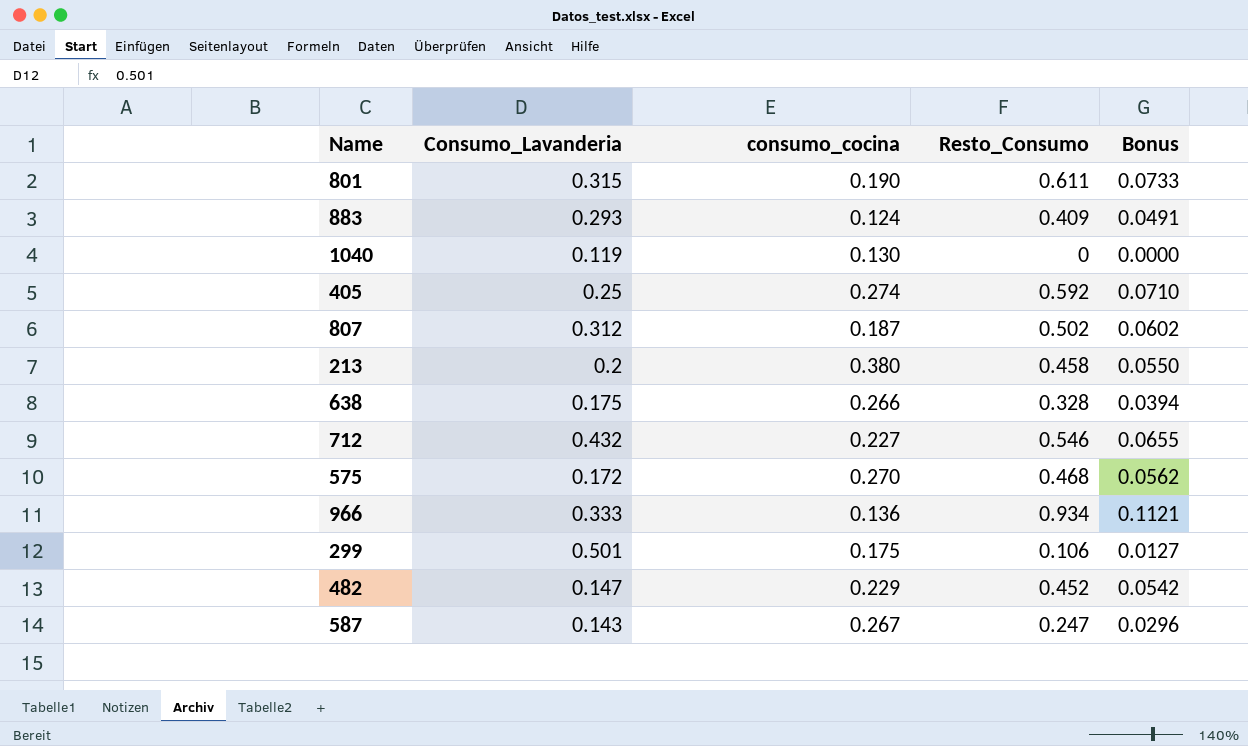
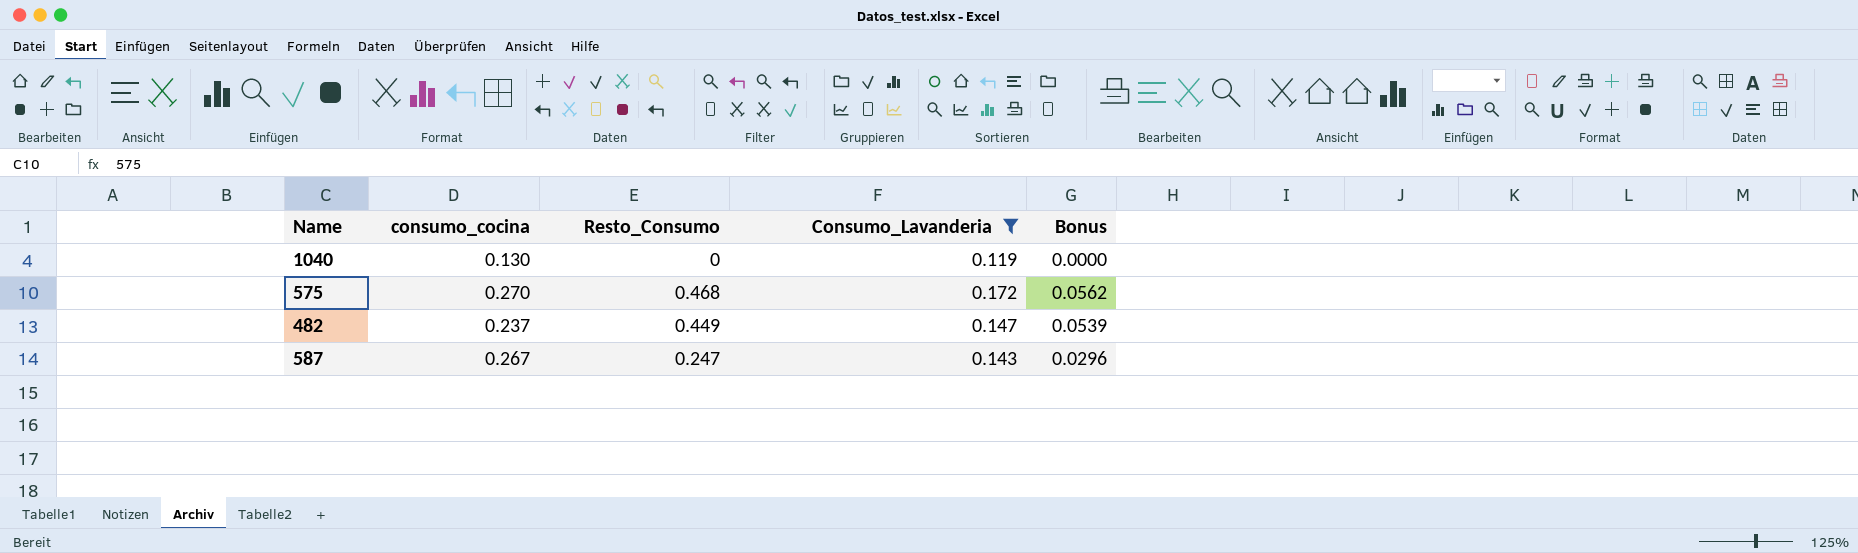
filter: none -> Consumo_Lavanderia <= 0.172
column Consumo_Lavanderia | position: 2 -> 4
482 | consumo_cocina: 0.229 -> 0.237
482 | Resto_Consumo: 0.452 -> 0.449
482 | Bonus: 0.0542 -> 0.0539

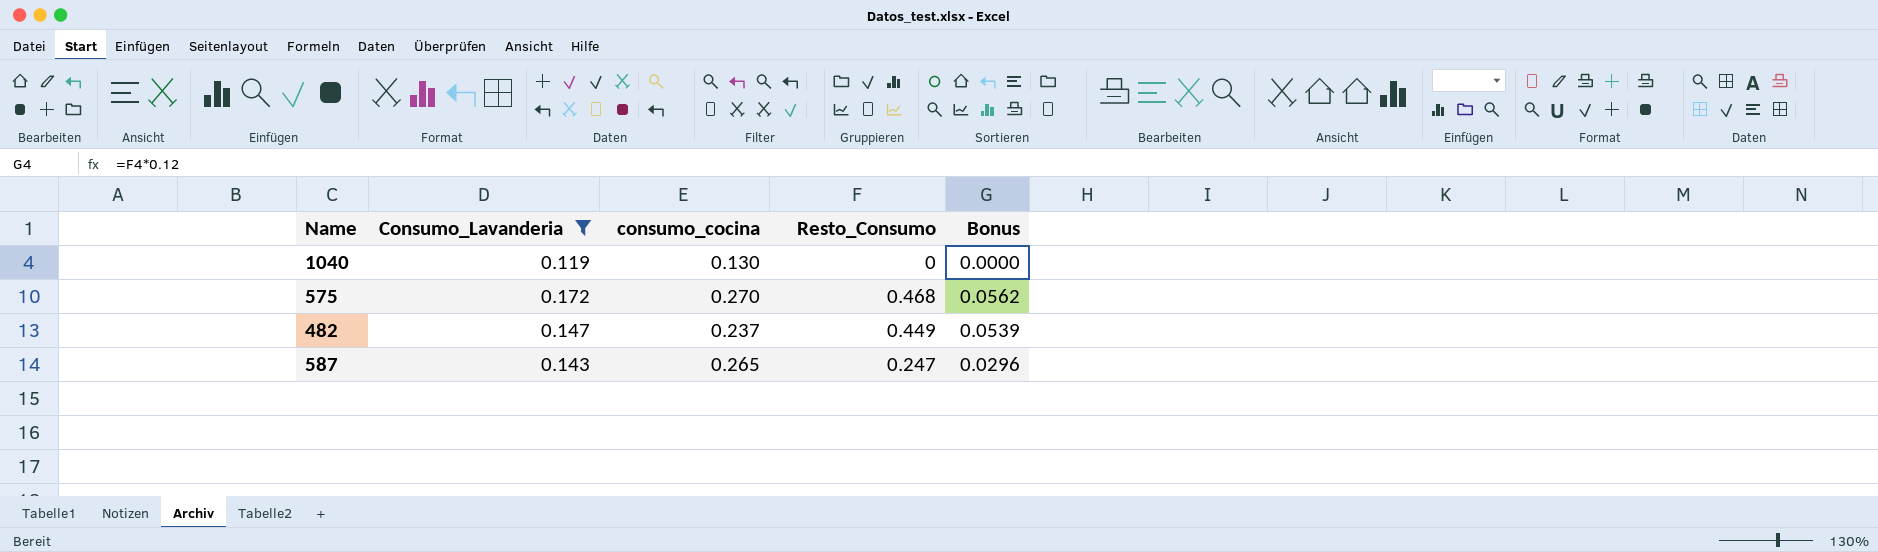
column Consumo_Lavanderia | position: 4 -> 2
587 | consumo_cocina: 0.267 -> 0.265

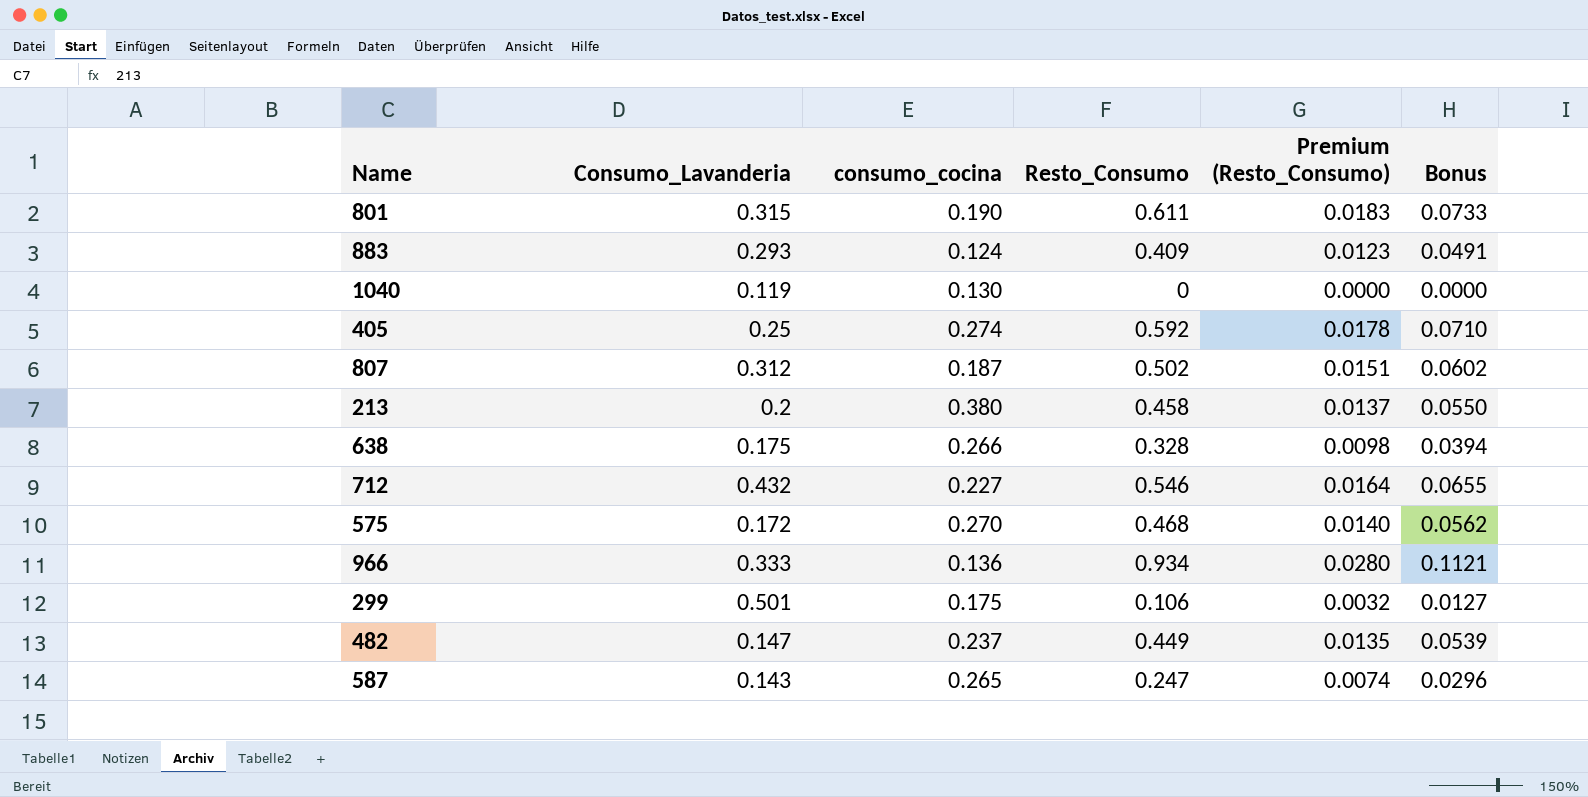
filter: Consumo_Lavanderia <= 0.172 -> none
column Premium (Resto_Consumo) | formula: none -> [Resto_Consumo] * 0.03

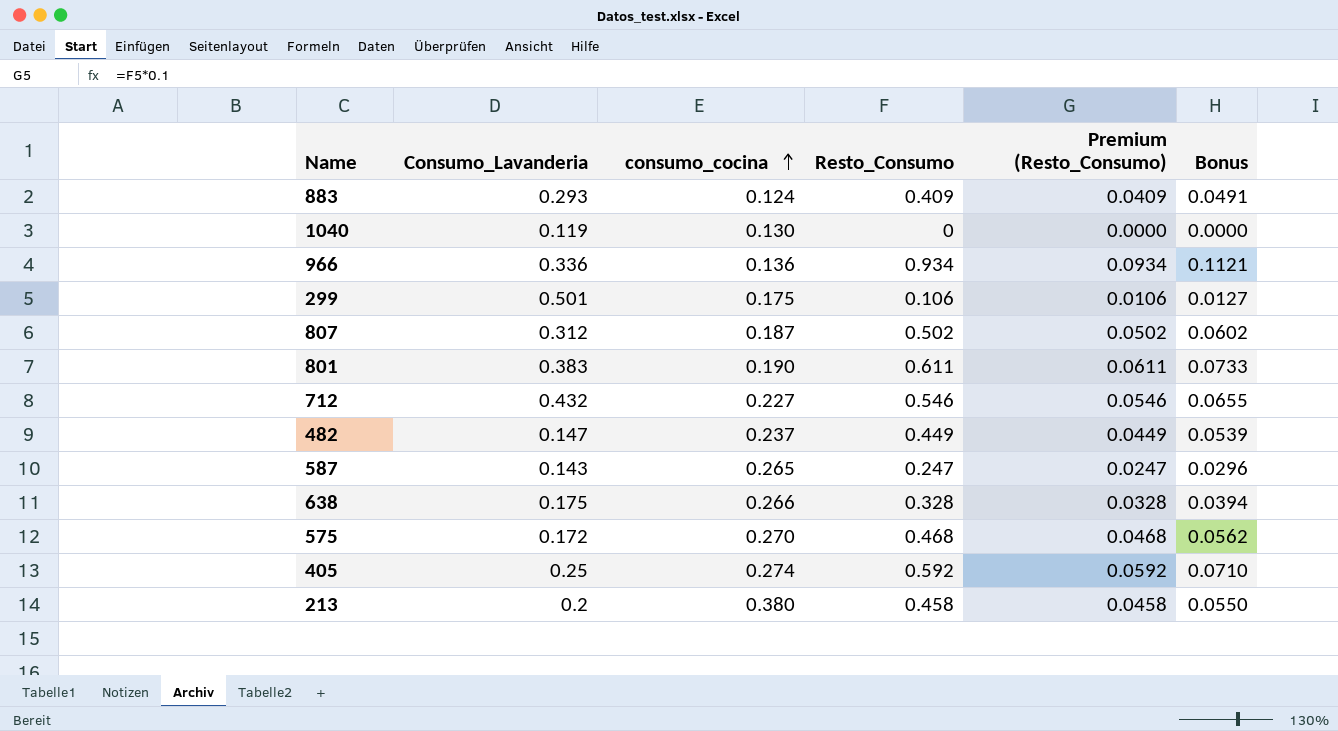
row order: none -> consumo_cocina ascending
column Premium (Resto_Consumo) | formula: [Resto_Consumo] * 0.03 -> [Resto_Consumo] * 0.1
966 | Consumo_Lavanderia: 0.333 -> 0.336
801 | Consumo_Lavanderia: 0.315 -> 0.383

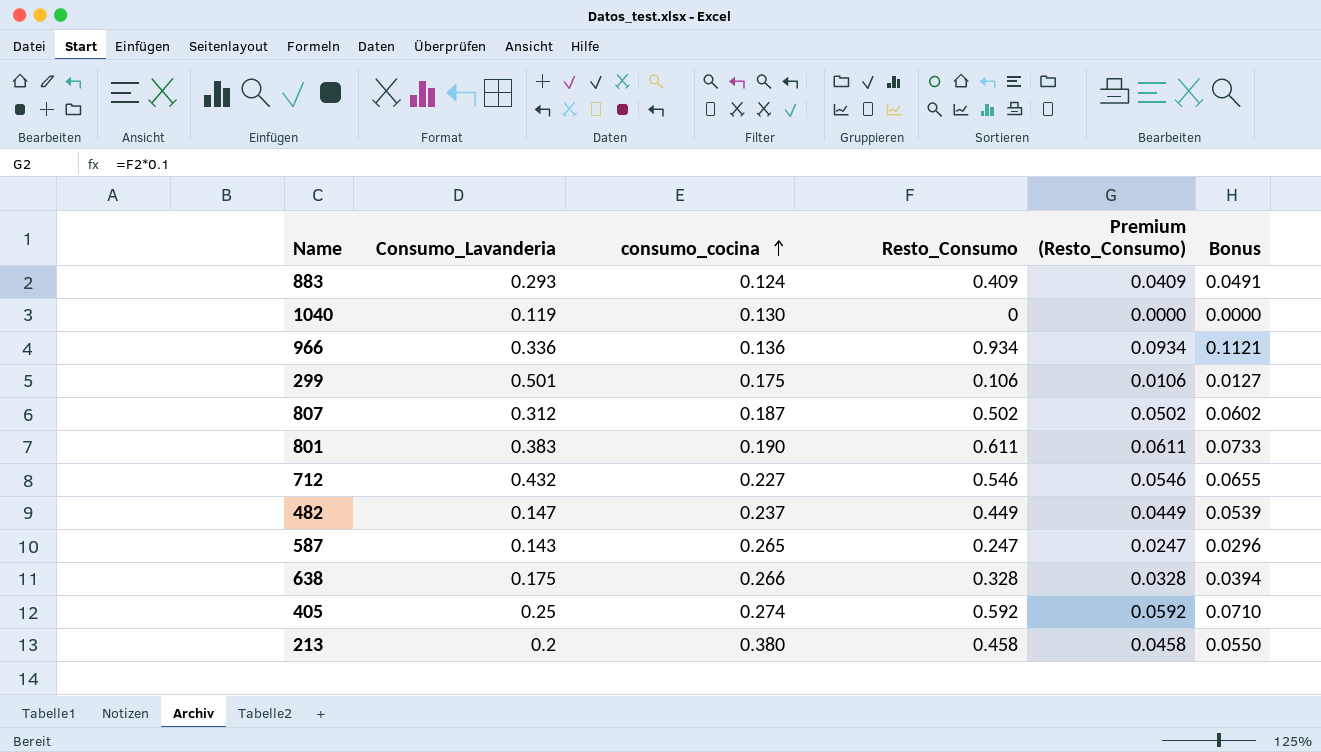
row 575: 0.172 | 0.270 | 0.468 | 0.0468 | 0.0562 -> none

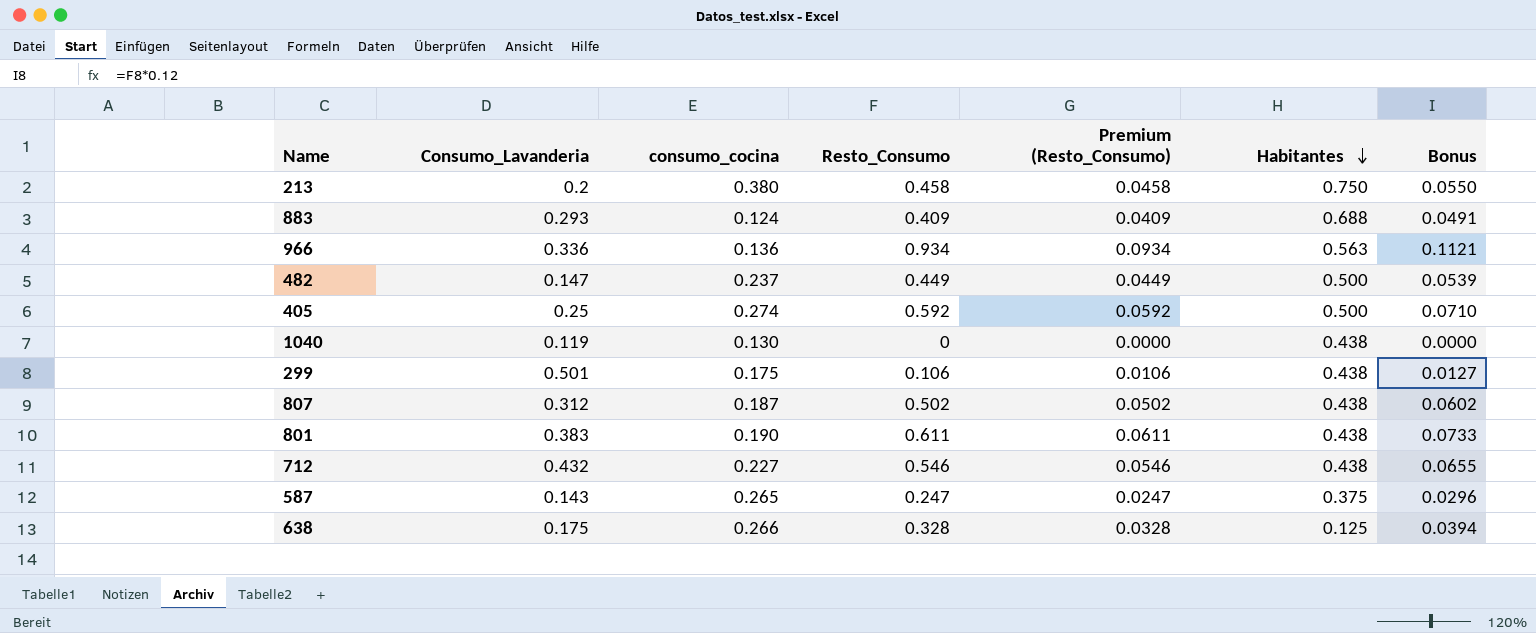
row order: consumo_cocina ascending -> Habitantes descending
column Habitantes | position: none -> 6

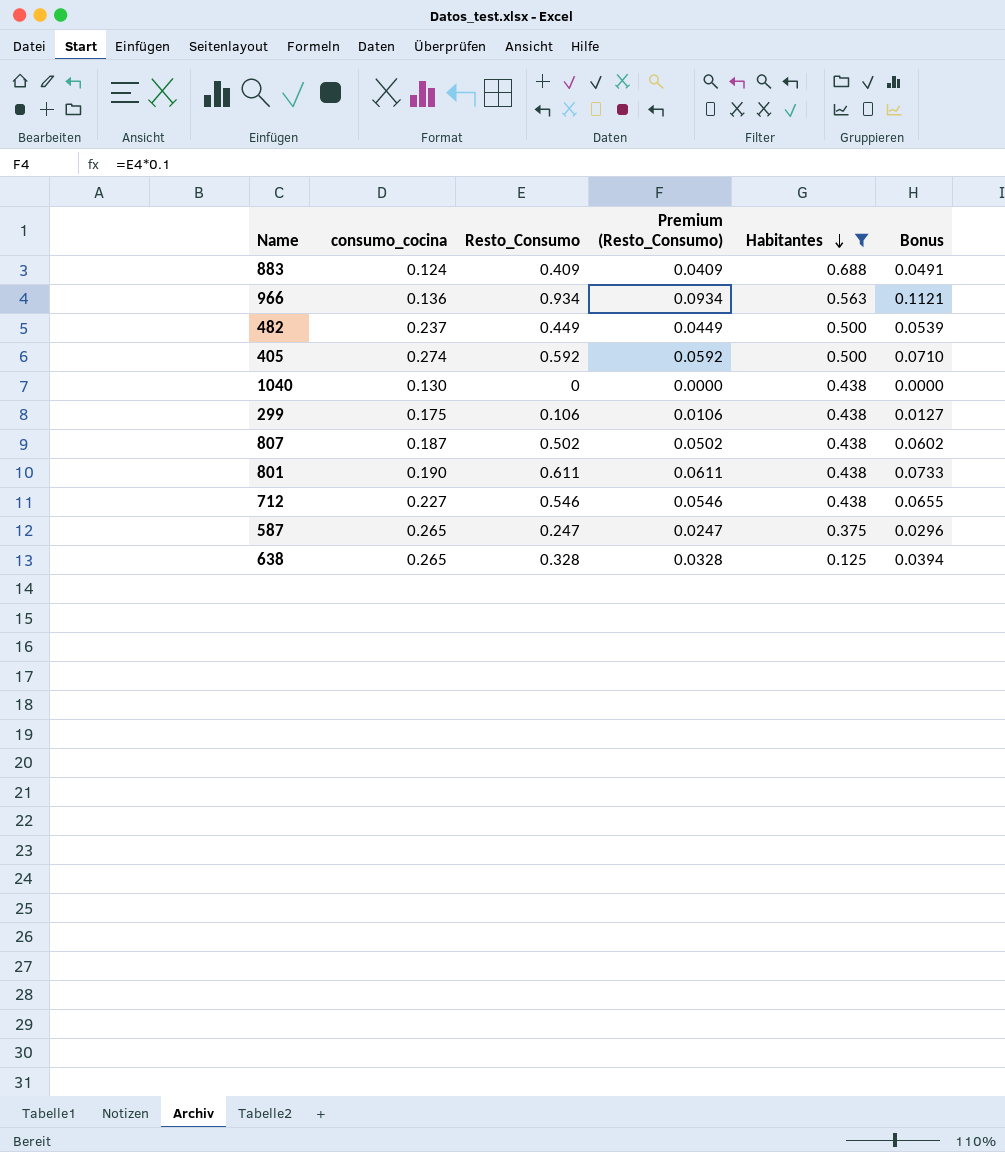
filter: none -> Habitantes != 0.750
column Consumo_Lavanderia | position: 2 -> none
638 | consumo_cocina: 0.266 -> 0.265

